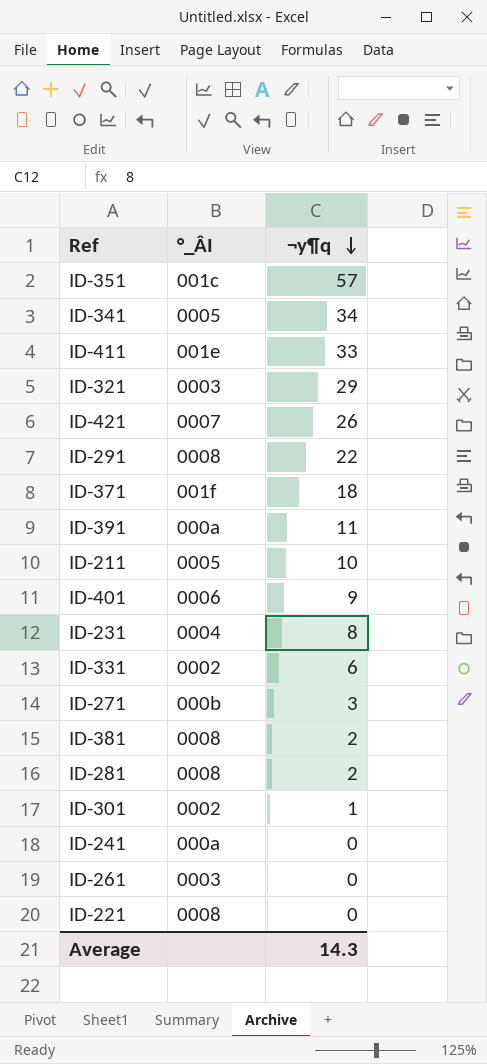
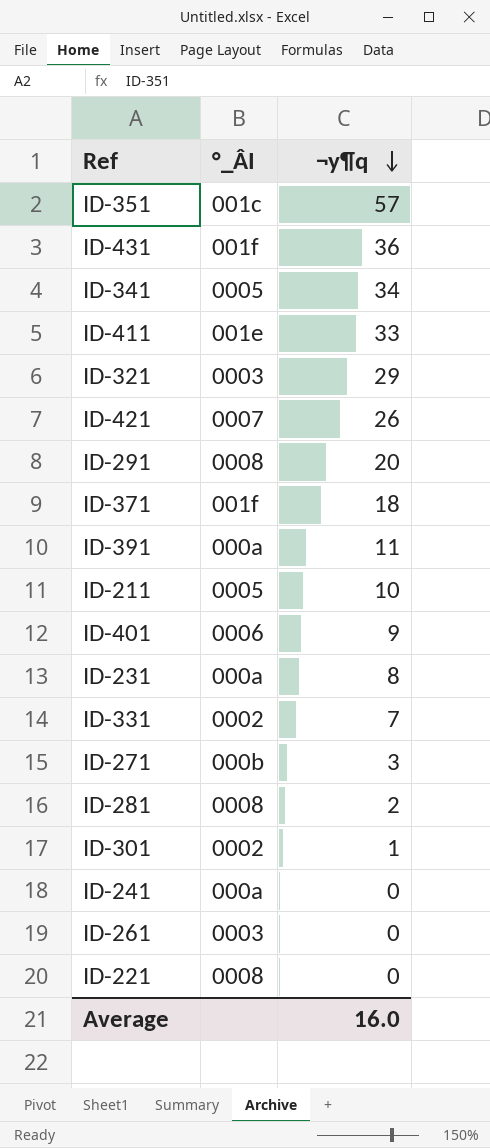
row ID-381: 0008 | 2 -> none
row ID-431: none -> 001f | 36
ID-291 | ¬y¶q: 22 -> 20
ID-231 | °_ÂI: 0004 -> 000a
ID-331 | ¬y¶q: 6 -> 7
Average | ¬y¶q: 14.3 -> 16.0

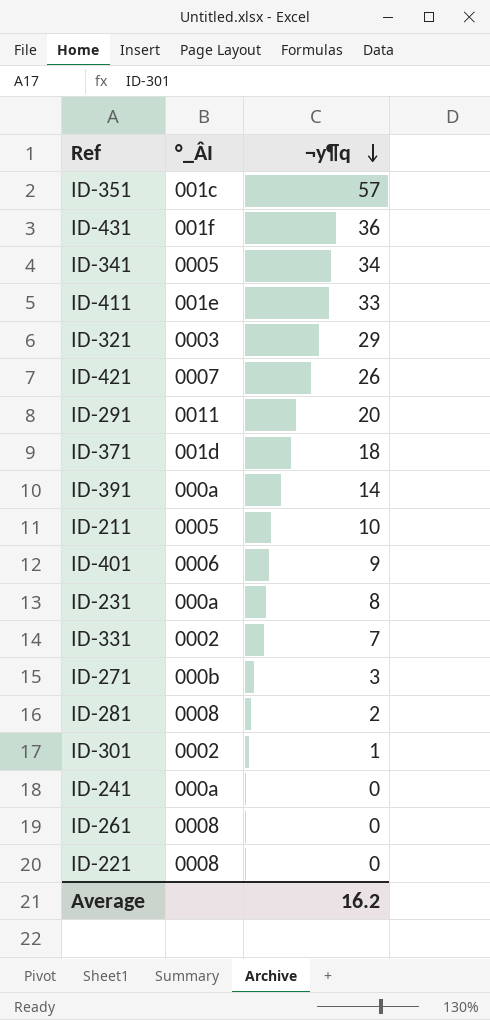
ID-291 | °_ÂI: 0008 -> 0011
ID-371 | °_ÂI: 001f -> 001d
ID-391 | ¬y¶q: 11 -> 14
ID-261 | °_ÂI: 0003 -> 0008
Average | ¬y¶q: 16.0 -> 16.2

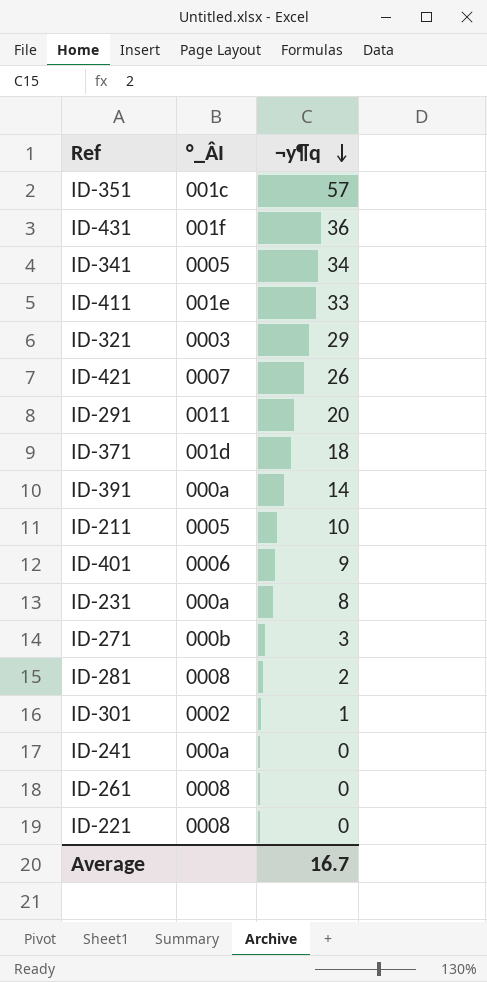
row ID-331: 0002 | 7 -> none
Average | ¬y¶q: 16.2 -> 16.7

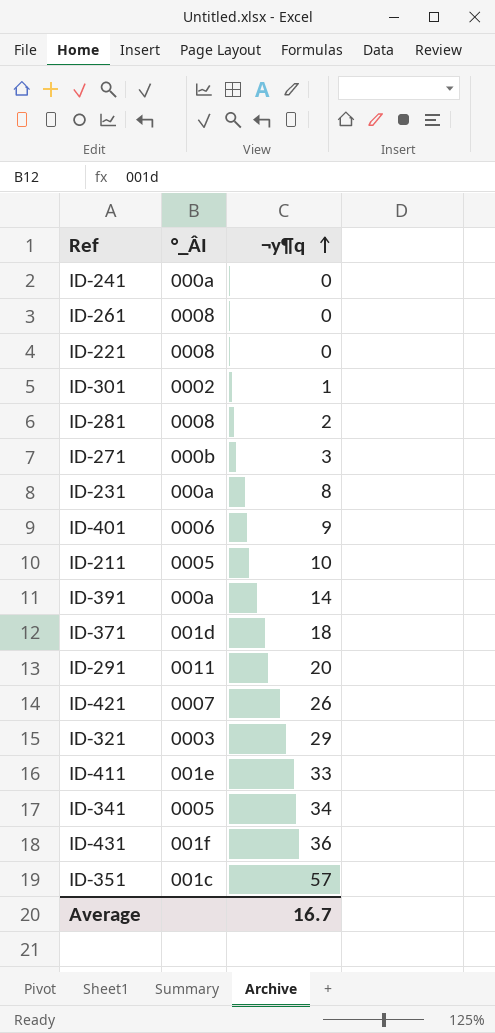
row order: ¬y¶q descending -> ¬y¶q ascending

